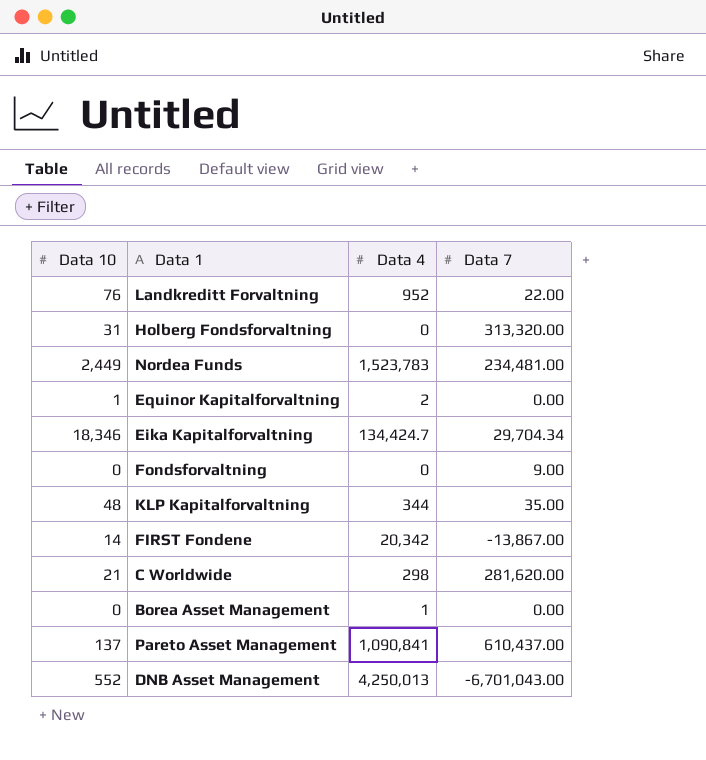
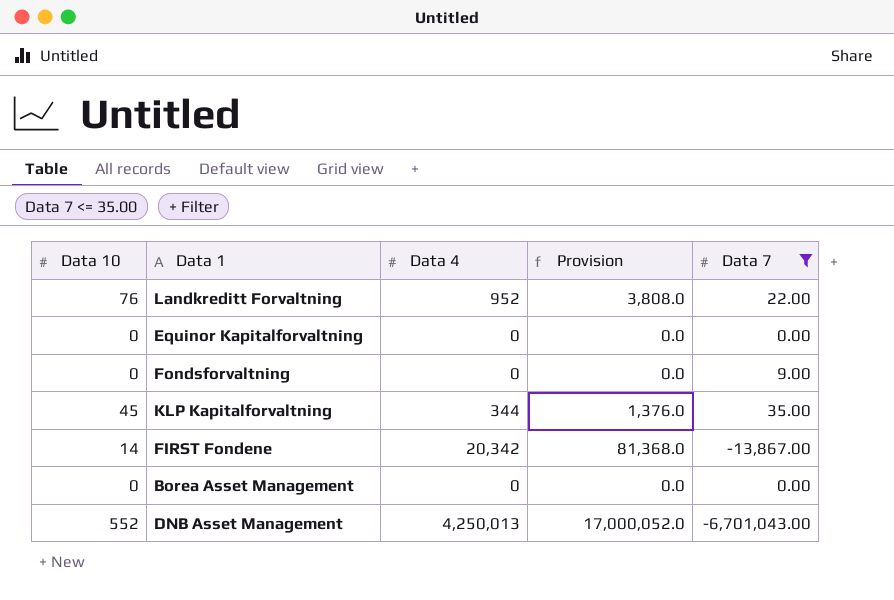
filter: none -> Data 7 <= 35.00
column Provision | formula: none -> [Data 4] * 4
Equinor Kapitalforvaltning | Data 10: 1 -> 0
Equinor Kapitalforvaltning | Data 4: 2 -> 0
KLP Kapitalforvaltning | Data 10: 48 -> 45
Borea Asset Management | Data 4: 1 -> 0

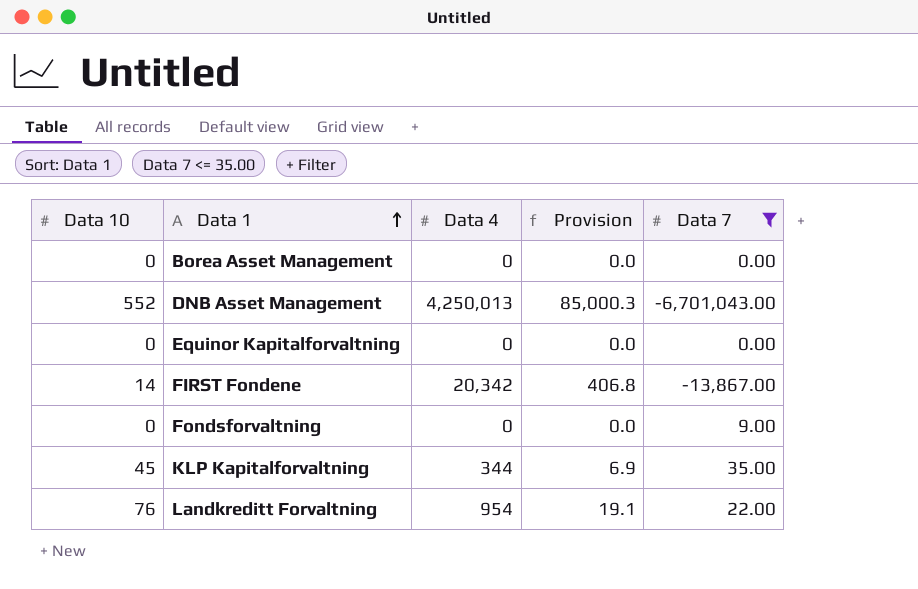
row order: none -> Data 1 ascending
column Provision | formula: [Data 4] * 4 -> [Data 4] * 0.02
Landkreditt Forvaltning | Data 4: 952 -> 954

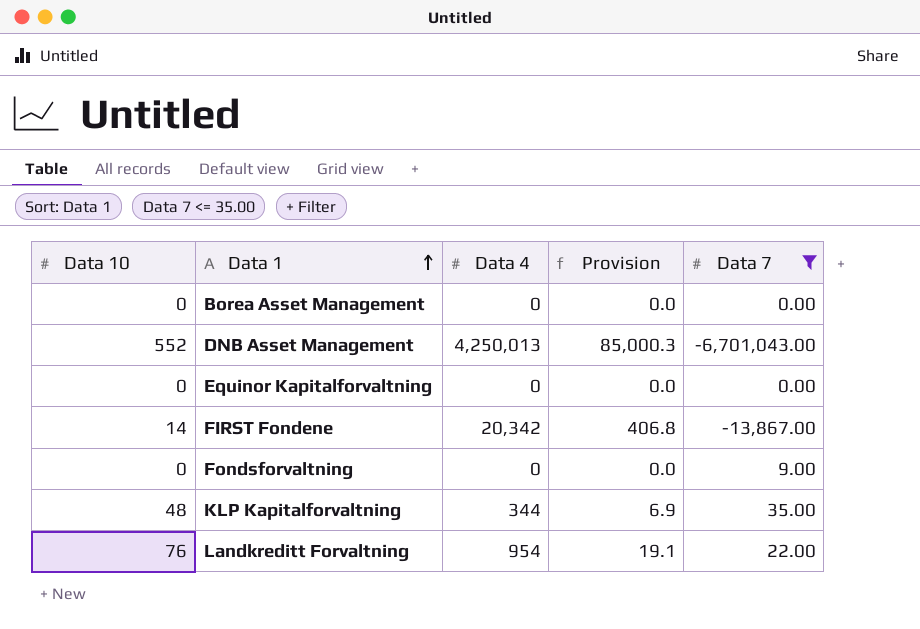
KLP Kapitalforvaltning | Data 10: 45 -> 48

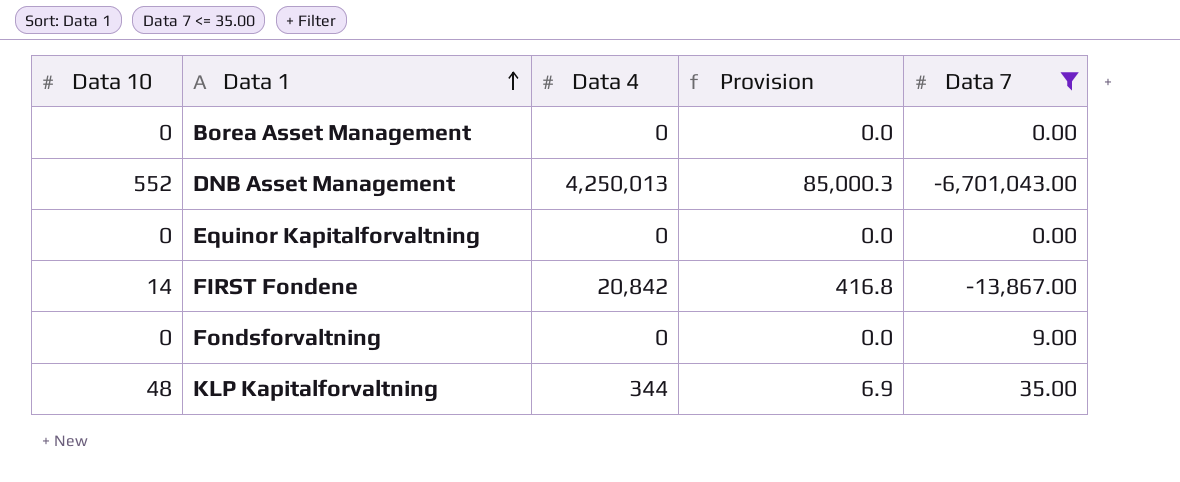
row Landkreditt Forvaltning: 76 | 954 | 19.1 | 22.00 -> none
FIRST Fondene | Data 4: 20,342 -> 20,842
FIRST Fondene | Provision: 406.8 -> 416.8

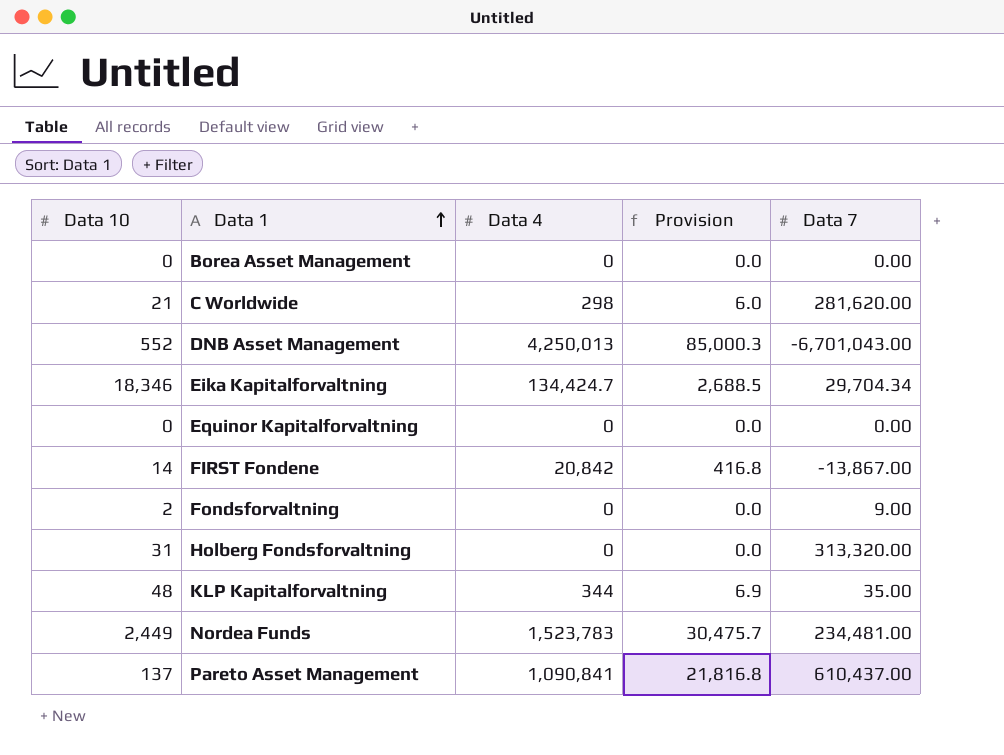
filter: Data 7 <= 35.00 -> none
Fondsforvaltning | Data 10: 0 -> 2

